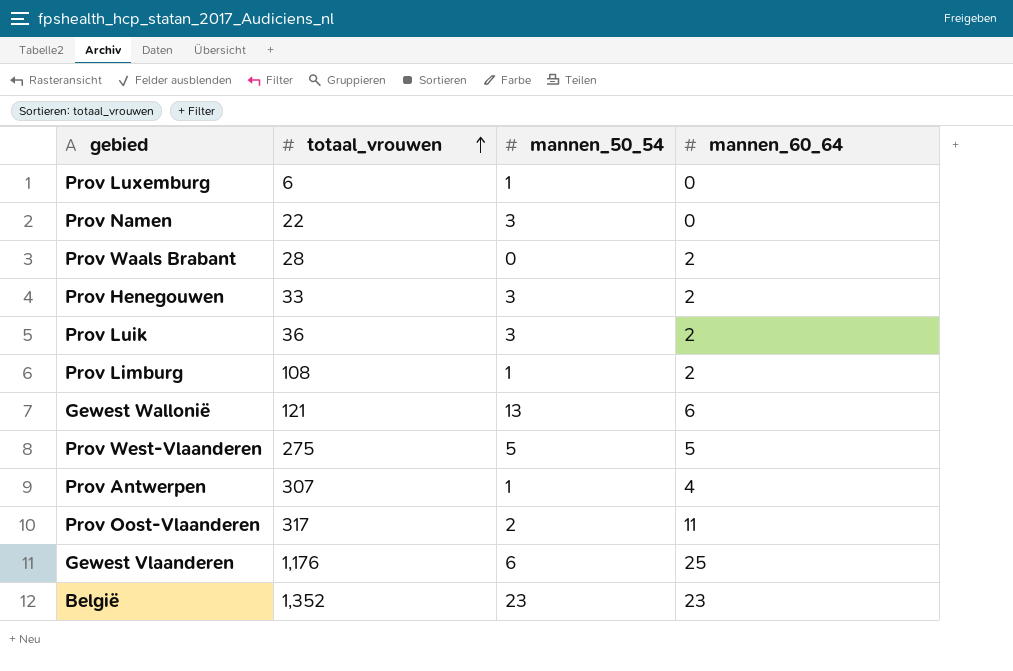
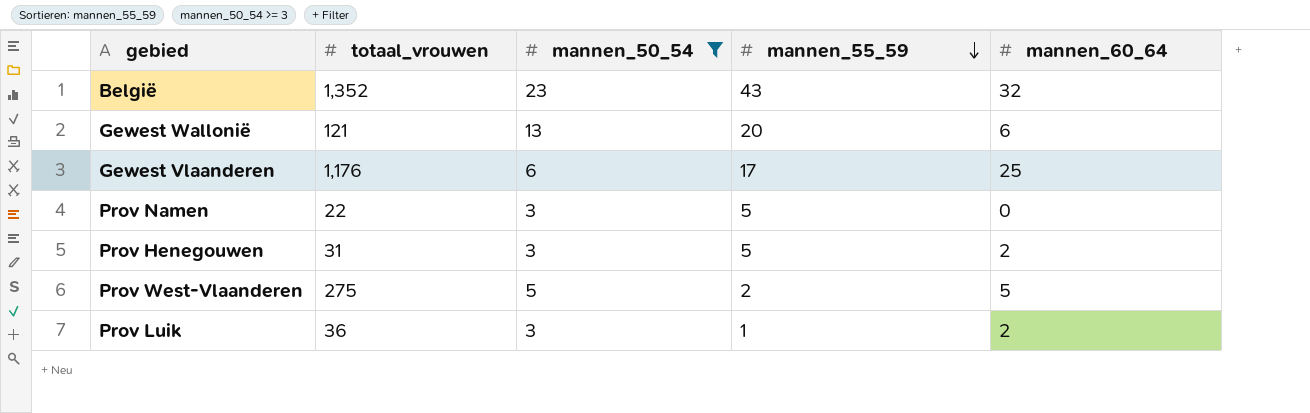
filter: none -> mannen_50_54 >= 3
row order: totaal_vrouwen ascending -> mannen_55_59 descending
column mannen_55_59 | position: none -> 4
België | mannen_60_64: 23 -> 32
Prov Henegouwen | totaal_vrouwen: 33 -> 31

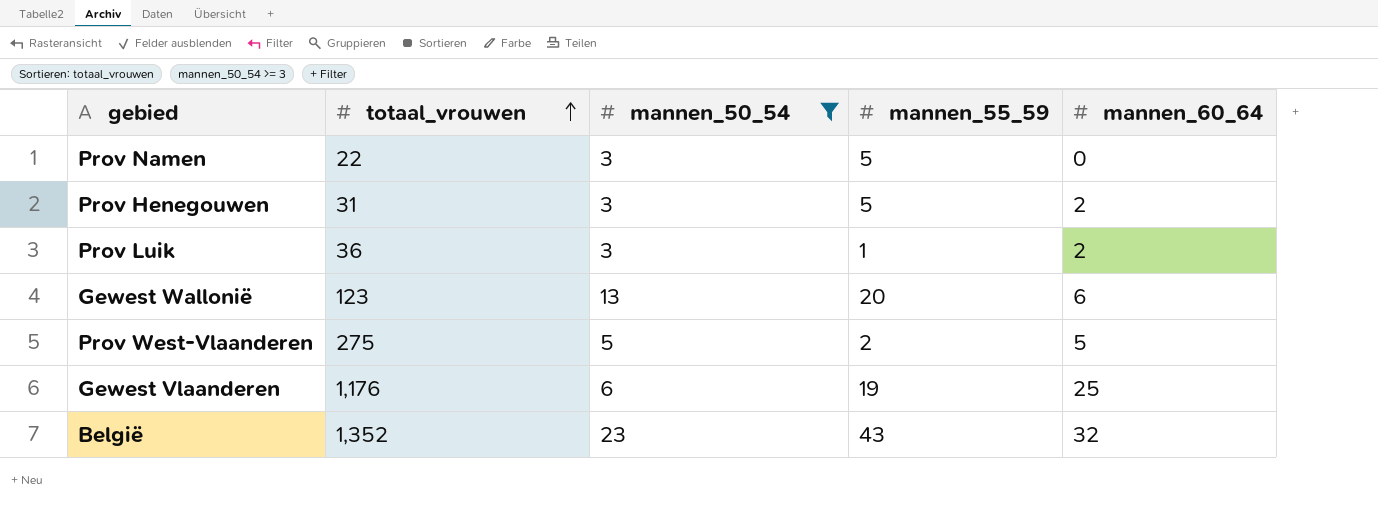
row order: mannen_55_59 descending -> totaal_vrouwen ascending
Gewest Wallonië | totaal_vrouwen: 121 -> 123
Gewest Vlaanderen | mannen_55_59: 17 -> 19

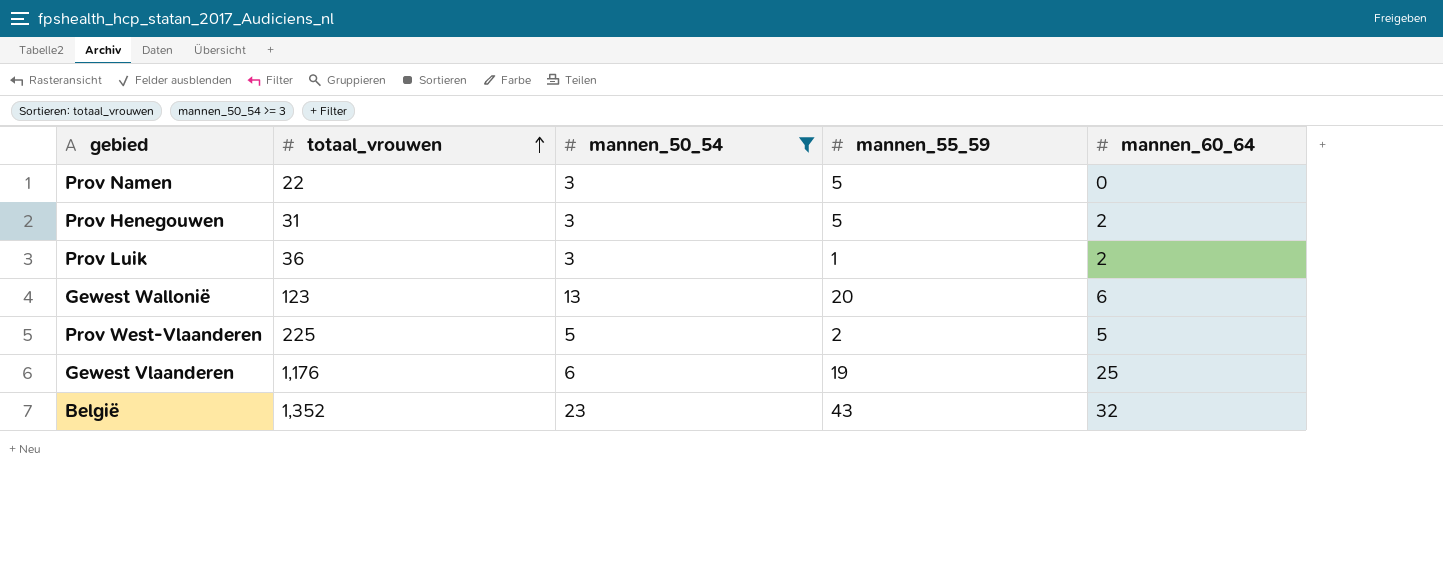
Prov West-Vlaanderen | totaal_vrouwen: 275 -> 225

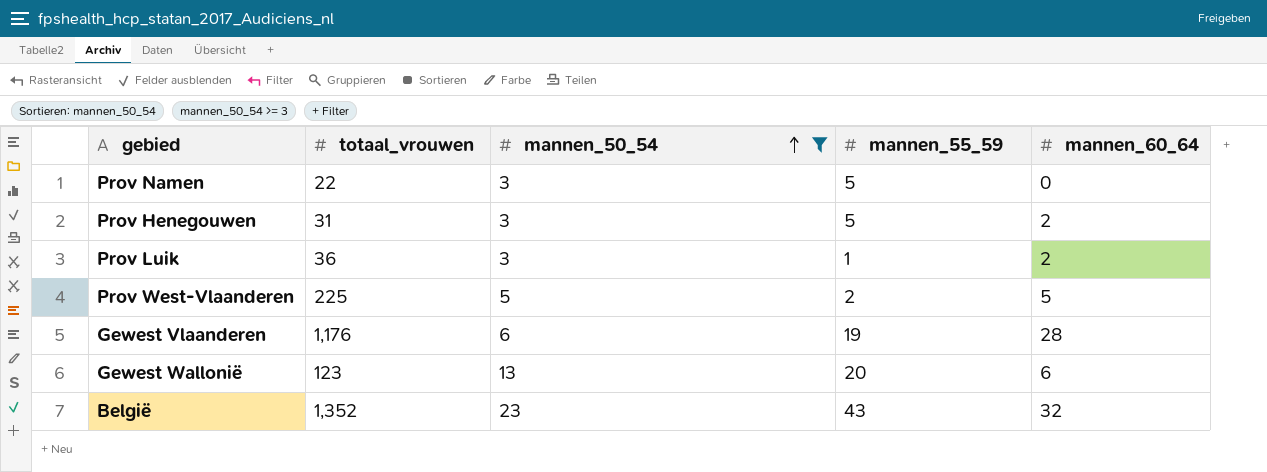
row order: totaal_vrouwen ascending -> mannen_50_54 ascending
Gewest Vlaanderen | mannen_60_64: 25 -> 28

